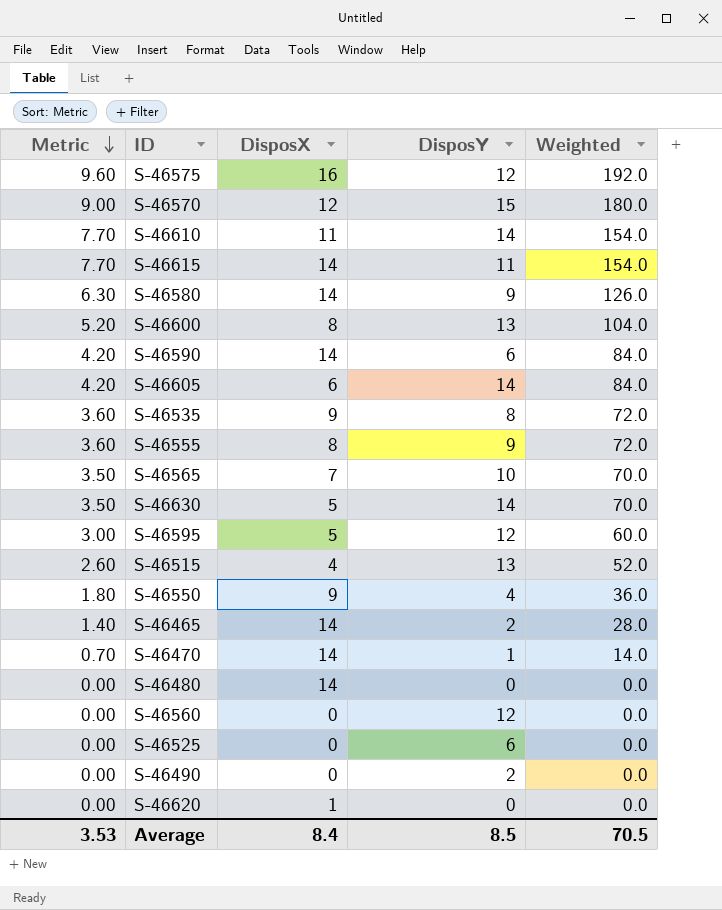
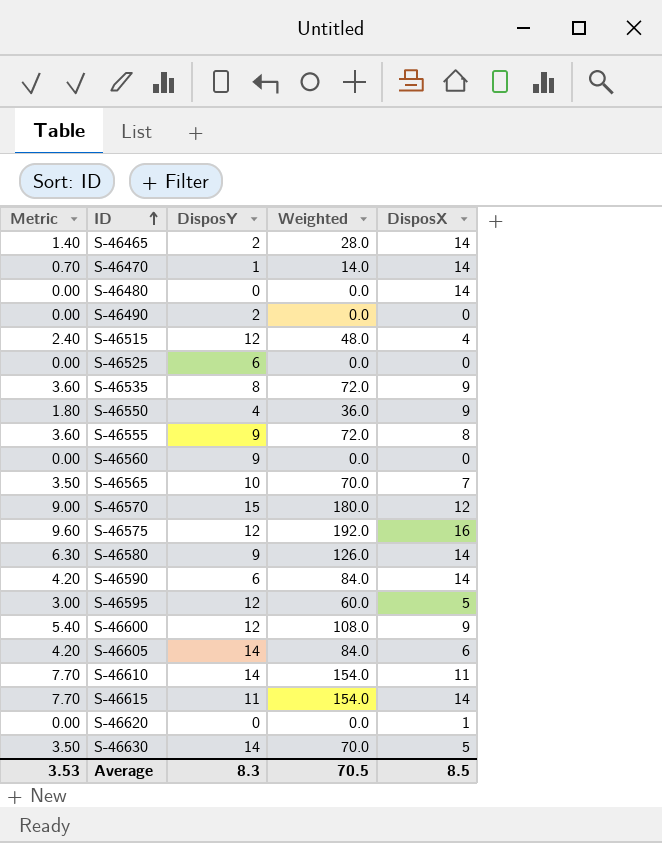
row order: Metric descending -> ID ascending
column DisposX | position: 3 -> 5
S-46515 | Metric: 2.60 -> 2.40
S-46515 | DisposY: 13 -> 12
S-46515 | Weighted: 52.0 -> 48.0
S-46560 | DisposY: 12 -> 9
S-46600 | Metric: 5.20 -> 5.40
S-46600 | DisposY: 13 -> 12
S-46600 | Weighted: 104.0 -> 108.0
S-46600 | DisposX: 8 -> 9
Average | DisposY: 8.5 -> 8.3
Average | DisposX: 8.4 -> 8.5

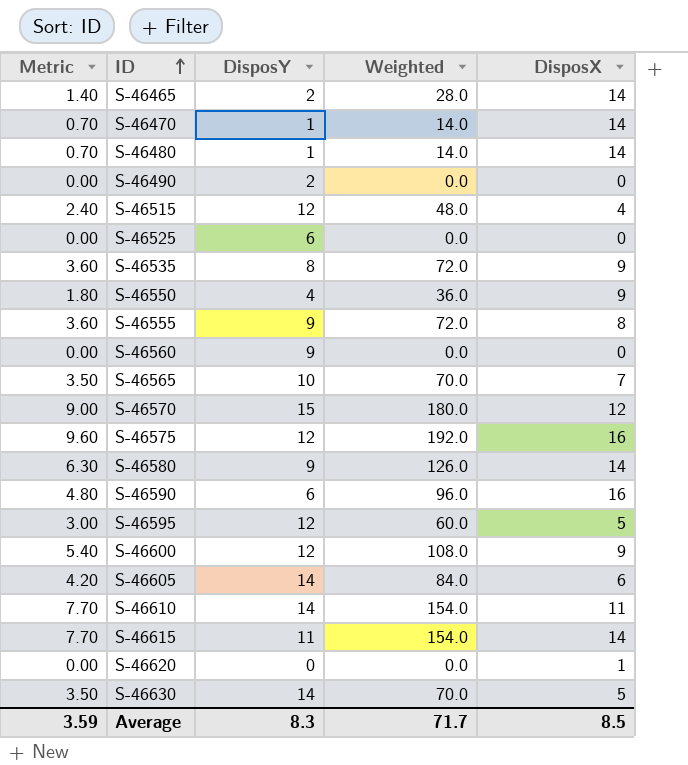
S-46480 | Metric: 0.00 -> 0.70
S-46480 | DisposY: 0 -> 1
S-46480 | Weighted: 0.0 -> 14.0
S-46590 | Metric: 4.20 -> 4.80
S-46590 | Weighted: 84.0 -> 96.0
S-46590 | DisposX: 14 -> 16
Average | Metric: 3.53 -> 3.59
Average | Weighted: 70.5 -> 71.7

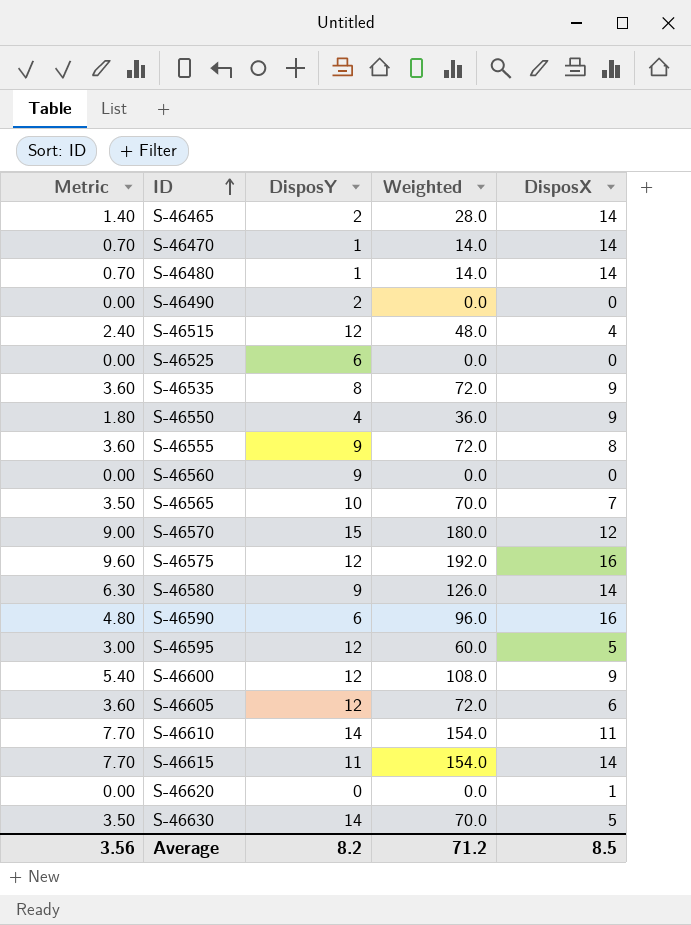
S-46605 | Metric: 4.20 -> 3.60
S-46605 | DisposY: 14 -> 12
S-46605 | Weighted: 84.0 -> 72.0
Average | Metric: 3.59 -> 3.56
Average | DisposY: 8.3 -> 8.2
Average | Weighted: 71.7 -> 71.2

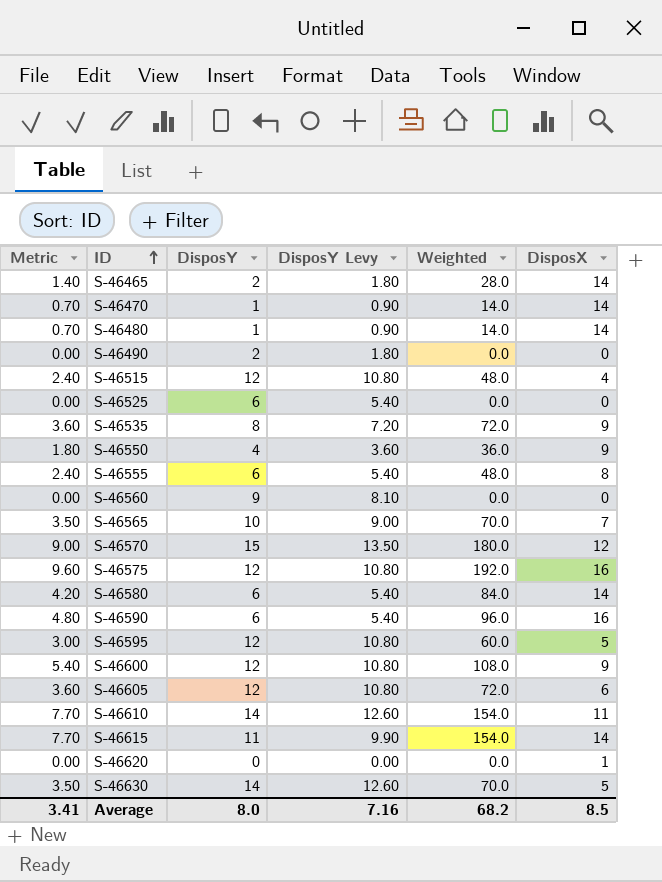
column DisposY Levy | formula: none -> [DisposY] * 0.9
S-46555 | Metric: 3.60 -> 2.40
S-46555 | DisposY: 9 -> 6
S-46555 | Weighted: 72.0 -> 48.0
S-46580 | Metric: 6.30 -> 4.20
S-46580 | DisposY: 9 -> 6
S-46580 | Weighted: 126.0 -> 84.0
Average | Metric: 3.56 -> 3.41
Average | DisposY: 8.2 -> 8.0
Average | Weighted: 71.2 -> 68.2

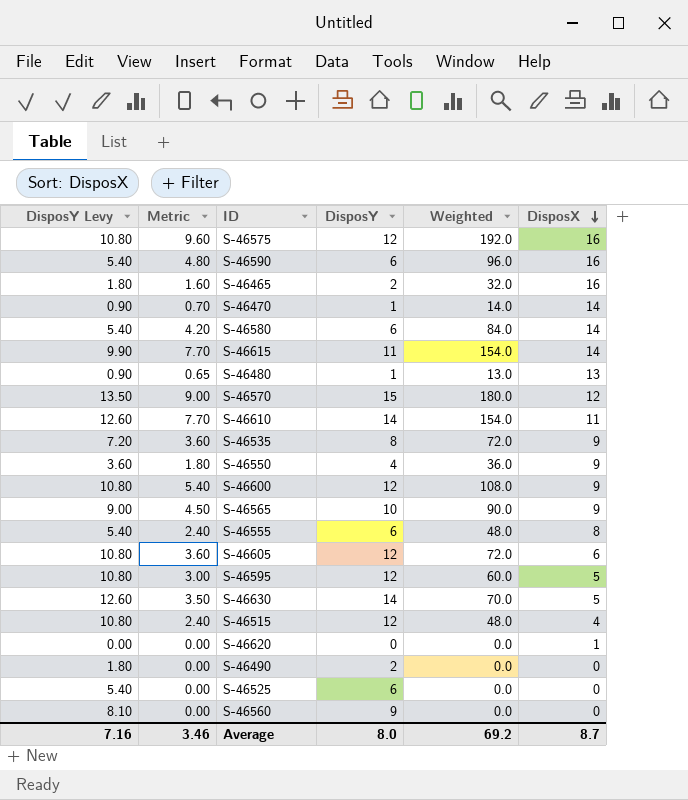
row order: ID ascending -> DisposX descending
column DisposY Levy | position: 4 -> 1
S-46465 | Metric: 1.40 -> 1.60
S-46465 | Weighted: 28.0 -> 32.0
S-46465 | DisposX: 14 -> 16
S-46480 | Metric: 0.70 -> 0.65
S-46480 | Weighted: 14.0 -> 13.0
S-46480 | DisposX: 14 -> 13
S-46565 | Metric: 3.50 -> 4.50
S-46565 | Weighted: 70.0 -> 90.0
S-46565 | DisposX: 7 -> 9
Average | Metric: 3.41 -> 3.46
Average | Weighted: 68.2 -> 69.2
Average | DisposX: 8.5 -> 8.7

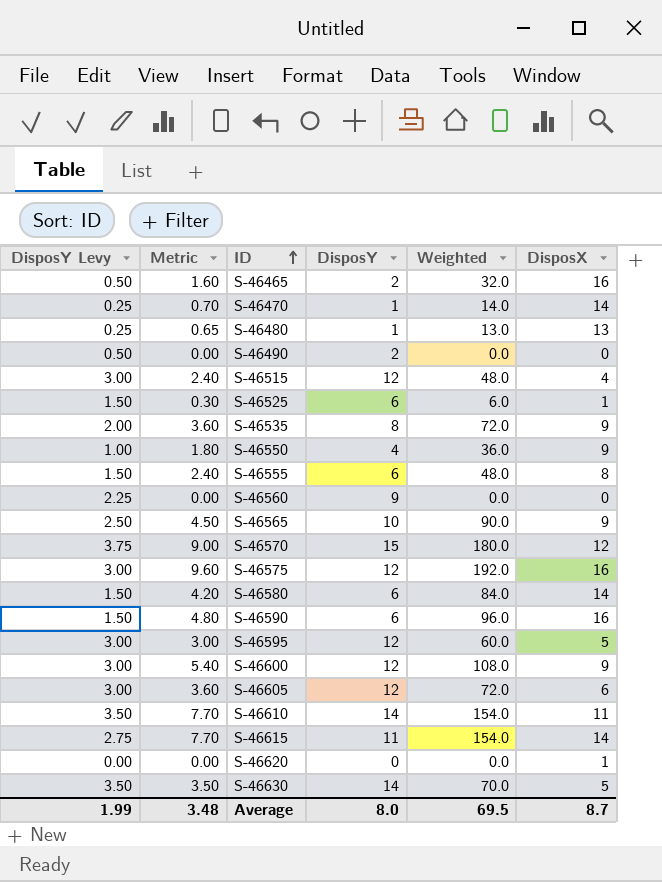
row order: DisposX descending -> ID ascending
column DisposY Levy | formula: [DisposY] * 0.9 -> [DisposY] * 0.25
S-46525 | Metric: 0.00 -> 0.30
S-46525 | Weighted: 0.0 -> 6.0
S-46525 | DisposX: 0 -> 1
Average | DisposY Levy: 7.16 -> 1.99
Average | Metric: 3.46 -> 3.48
Average | Weighted: 69.2 -> 69.5

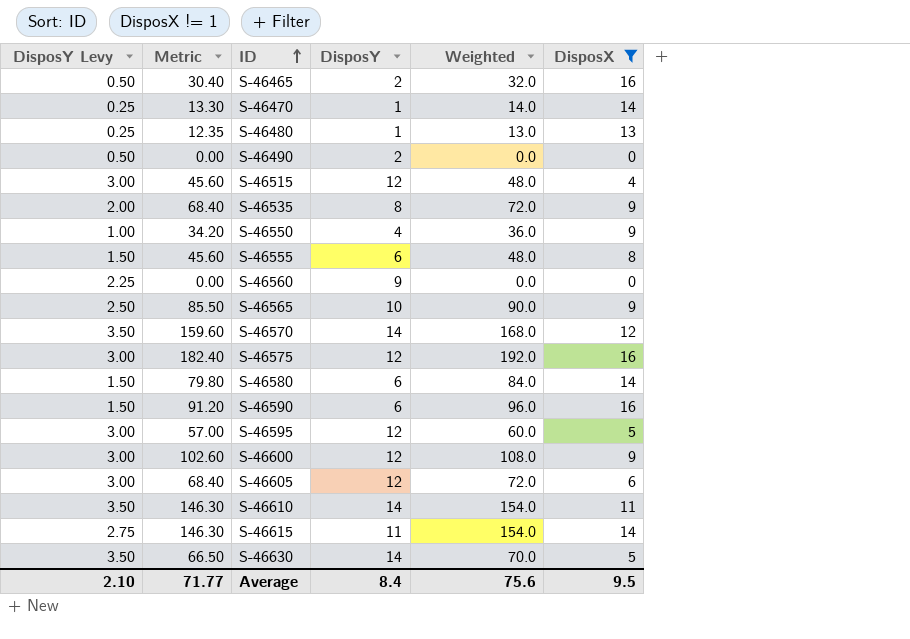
filter: none -> DisposX != 1
column Metric | formula: [Weighted] * 0.05 -> [Weighted] * 0.95
S-46570 | DisposY Levy: 3.75 -> 3.50
S-46570 | DisposY: 15 -> 14
S-46570 | Weighted: 180.0 -> 168.0
Average | DisposY Levy: 1.99 -> 2.10
Average | Metric: 3.48 -> 71.77
Average | DisposY: 8.0 -> 8.4
Average | Weighted: 69.5 -> 75.6
Average | DisposX: 8.7 -> 9.5

